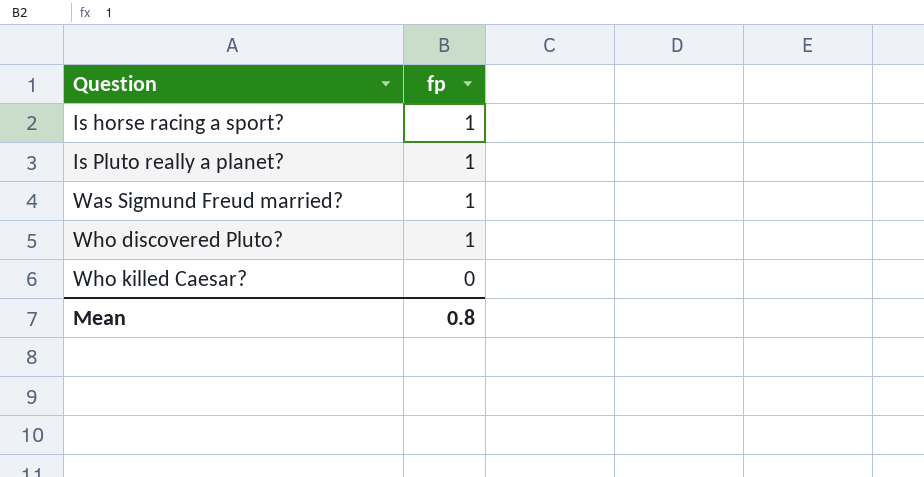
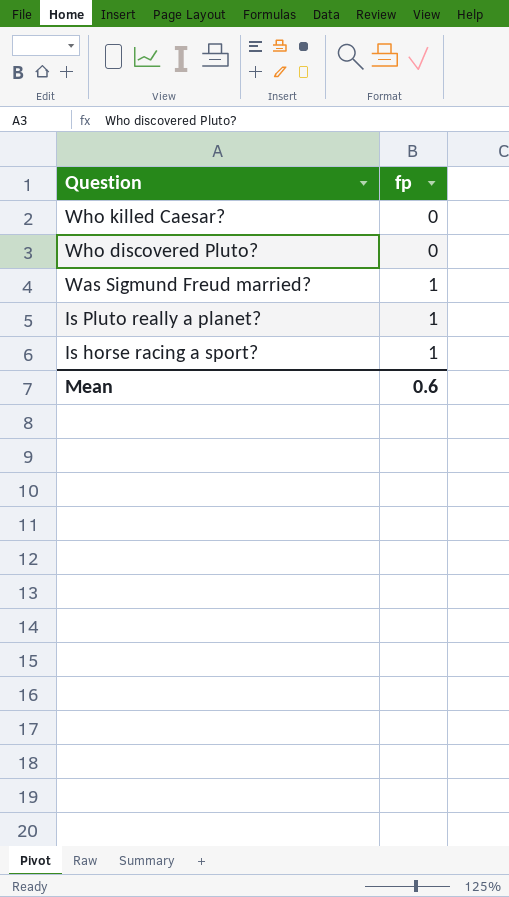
row order: Question ascending -> Question descending
Who discovered Pluto? | fp: 1 -> 0
Mean | fp: 0.8 -> 0.6

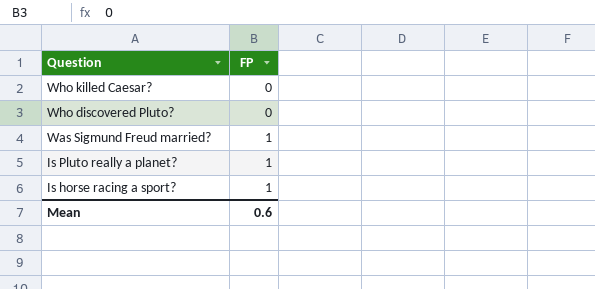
column name: fp -> FP

